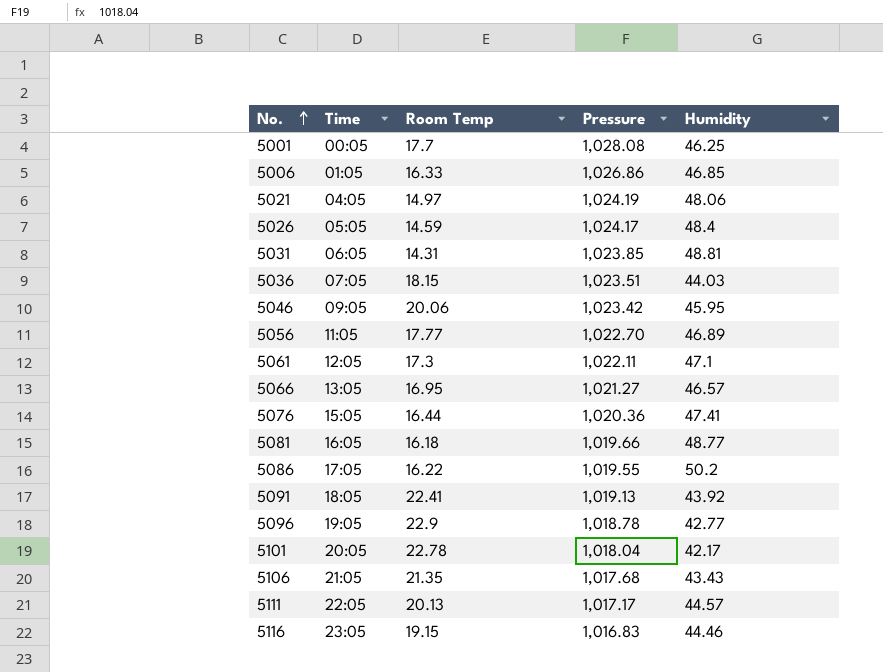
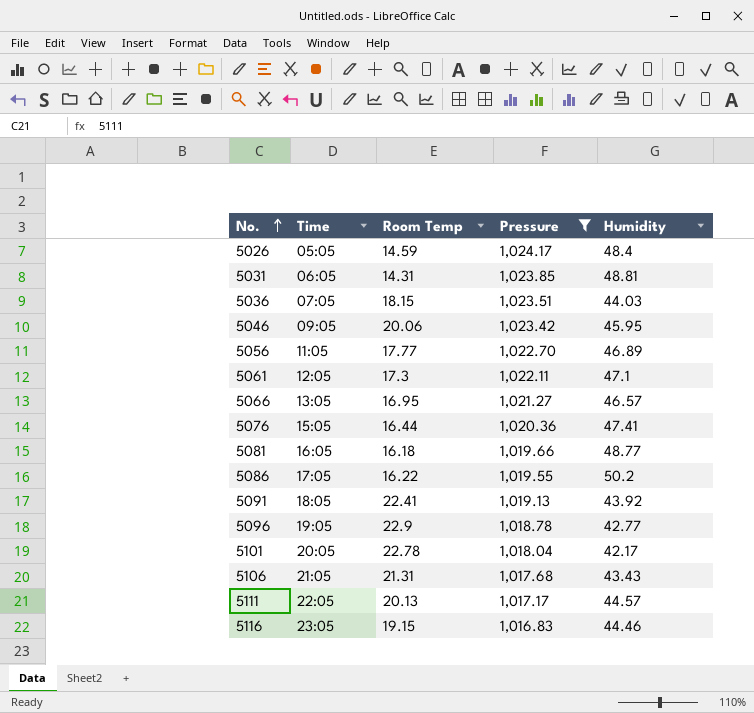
filter: none -> Pressure <= 1,024.17
5106 | Room Temp: 21.35 -> 21.31

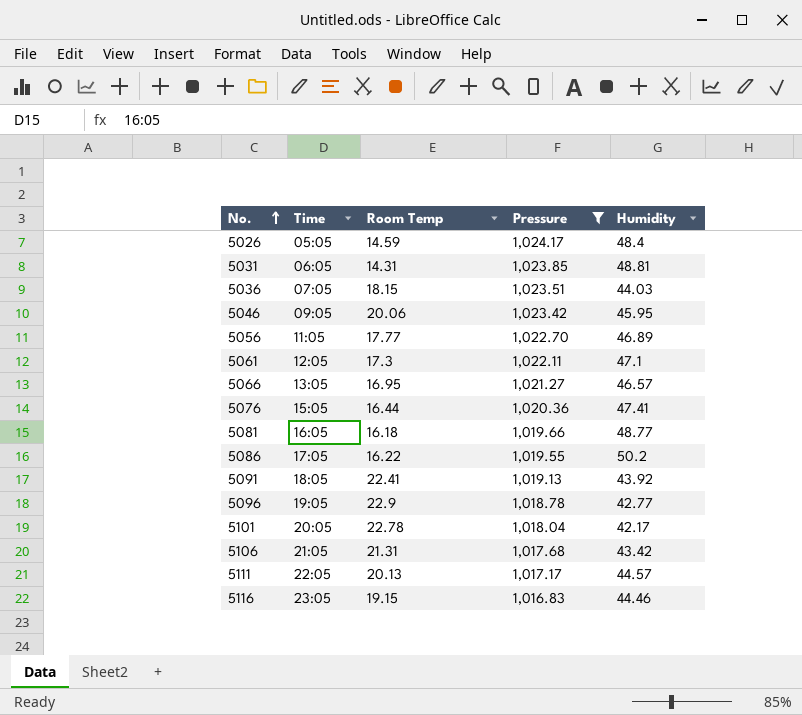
5106 | Humidity: 43.43 -> 43.42

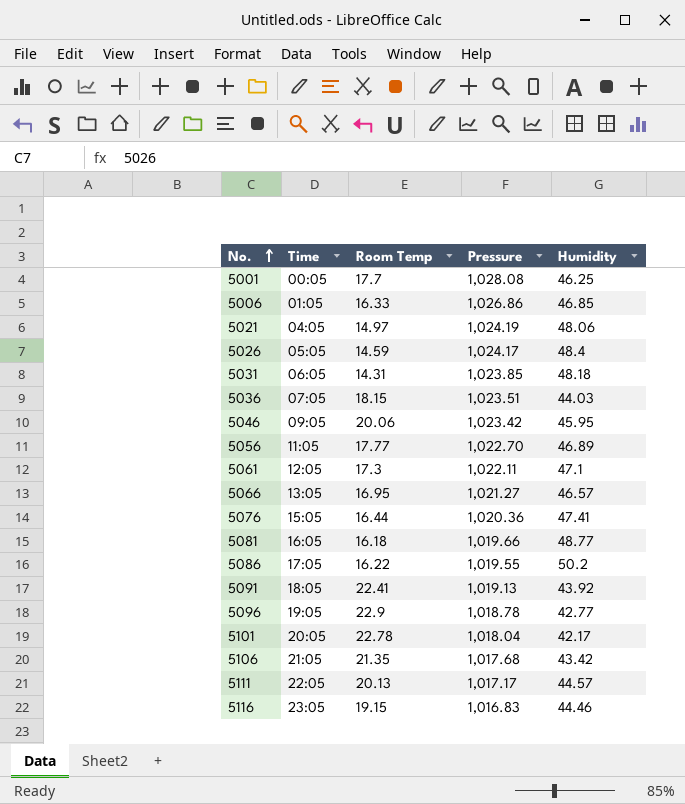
filter: Pressure <= 1,024.17 -> none
5031 | Humidity: 48.81 -> 48.18
5106 | Room Temp: 21.31 -> 21.35

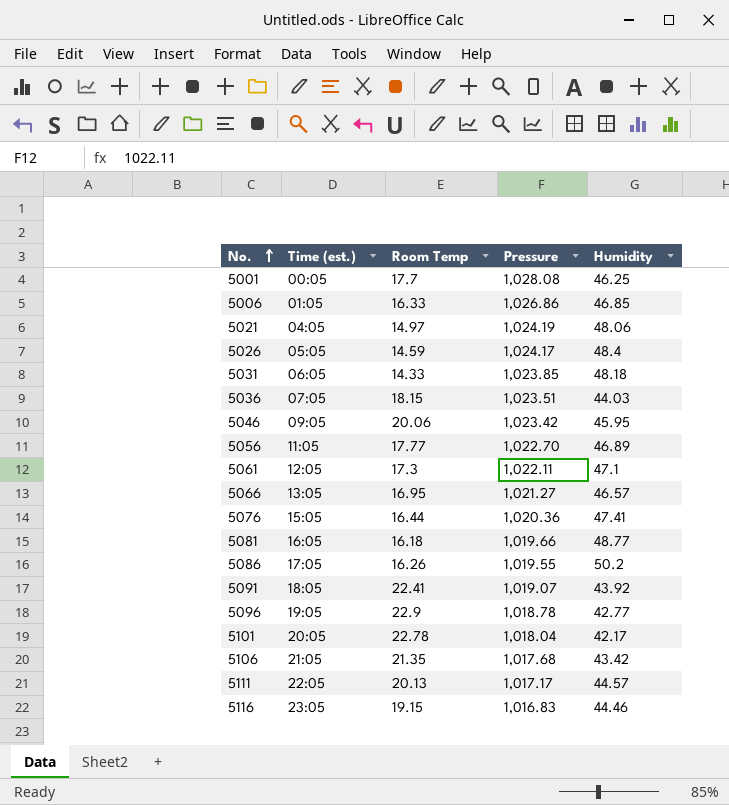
column name: Time -> Time (est.)
5031 | Room Temp: 14.31 -> 14.33
5086 | Room Temp: 16.22 -> 16.26
5091 | Pressure: 1,019.13 -> 1,019.07

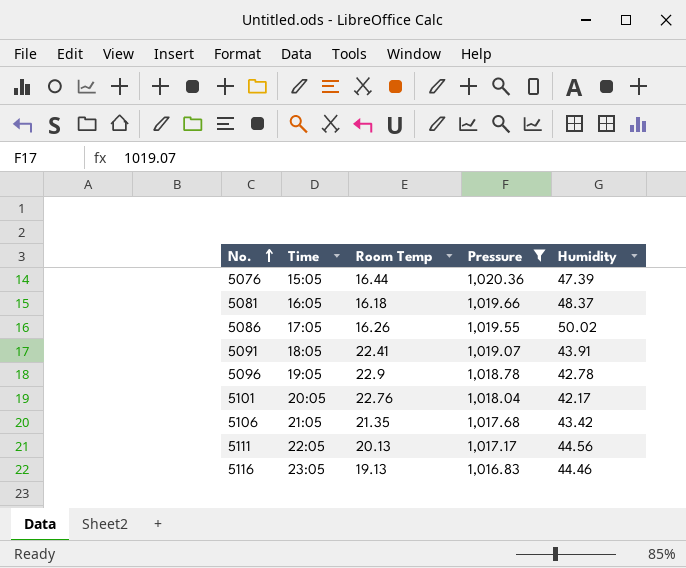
filter: none -> Pressure <= 1,020.36
column name: Time (est.) -> Time
5076 | Humidity: 47.41 -> 47.39
5081 | Humidity: 48.77 -> 48.37
5086 | Humidity: 50.2 -> 50.02
5091 | Humidity: 43.92 -> 43.91
5096 | Humidity: 42.77 -> 42.78
5101 | Room Temp: 22.78 -> 22.76
5111 | Humidity: 44.57 -> 44.56
5116 | Room Temp: 19.15 -> 19.13

